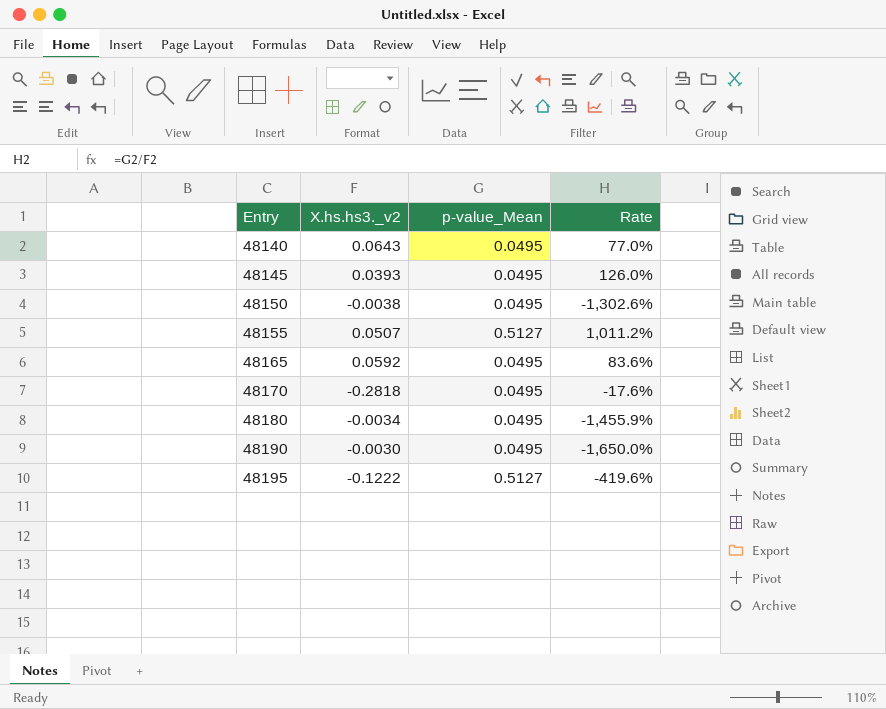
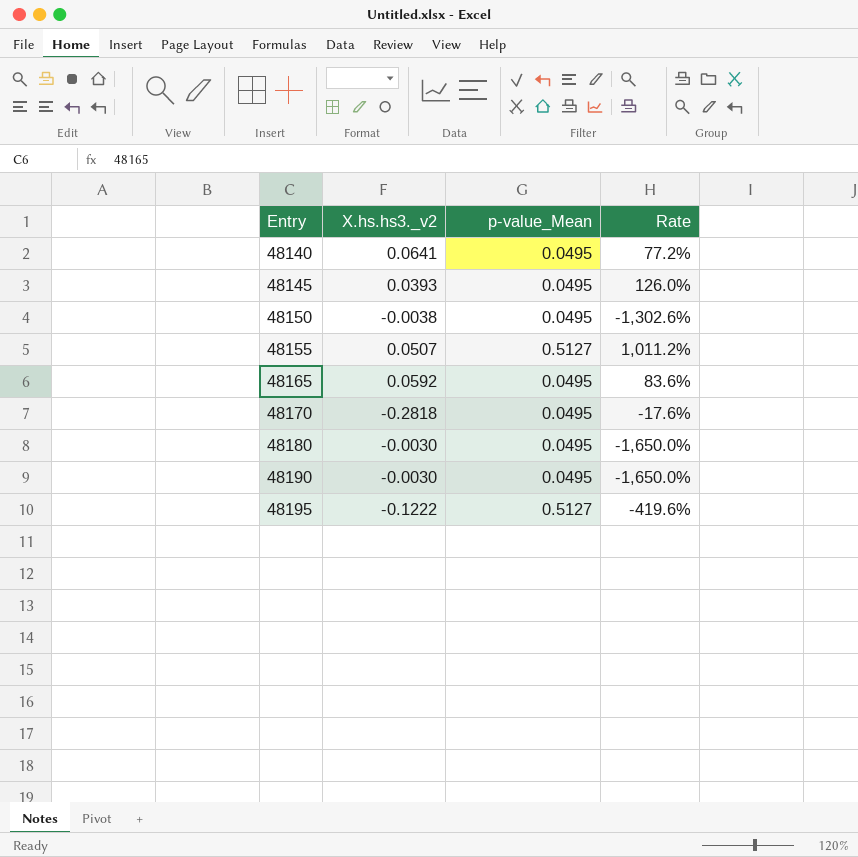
48140 | X.hs.hs3._v2: 0.0643 -> 0.0641
48140 | Rate: 77.0% -> 77.2%
48180 | X.hs.hs3._v2: -0.0034 -> -0.0030
48180 | Rate: -1,455.9% -> -1,650.0%

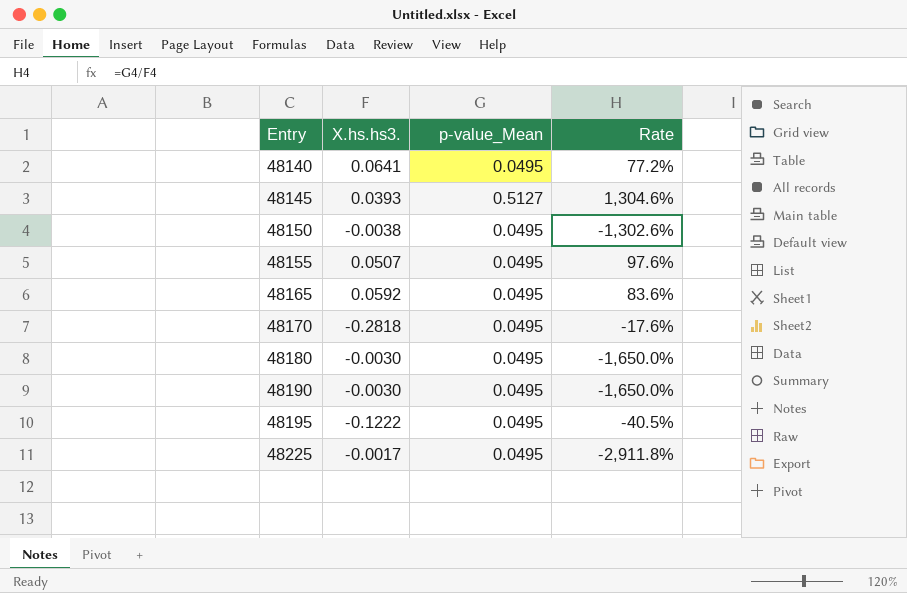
column name: X.hs.hs3._v2 -> X.hs.hs3.
48145 | p-value_Mean: 0.0495 -> 0.5127
48145 | Rate: 126.0% -> 1,304.6%
48155 | p-value_Mean: 0.5127 -> 0.0495
48155 | Rate: 1,011.2% -> 97.6%
48195 | p-value_Mean: 0.5127 -> 0.0495
48195 | Rate: -419.6% -> -40.5%
row 48225: none -> -0.0017 | 0.0495 | -2,911.8%

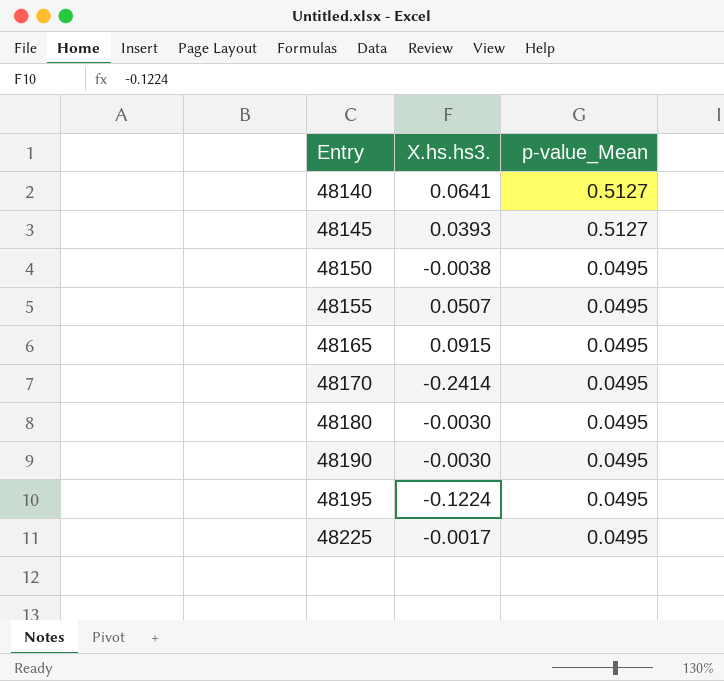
column Rate | formula: [p-value_Mean] / [X.hs.hs3.] -> none
48140 | p-value_Mean: 0.0495 -> 0.5127
48165 | X.hs.hs3.: 0.0592 -> 0.0915
48170 | X.hs.hs3.: -0.2818 -> -0.2414
48195 | X.hs.hs3.: -0.1222 -> -0.1224

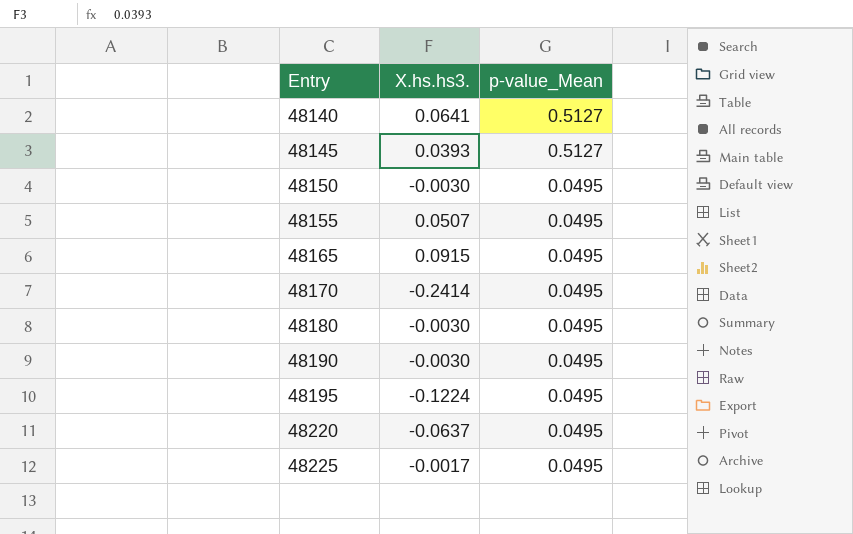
48150 | X.hs.hs3.: -0.0038 -> -0.0030
row 48220: none -> -0.0637 | 0.0495

